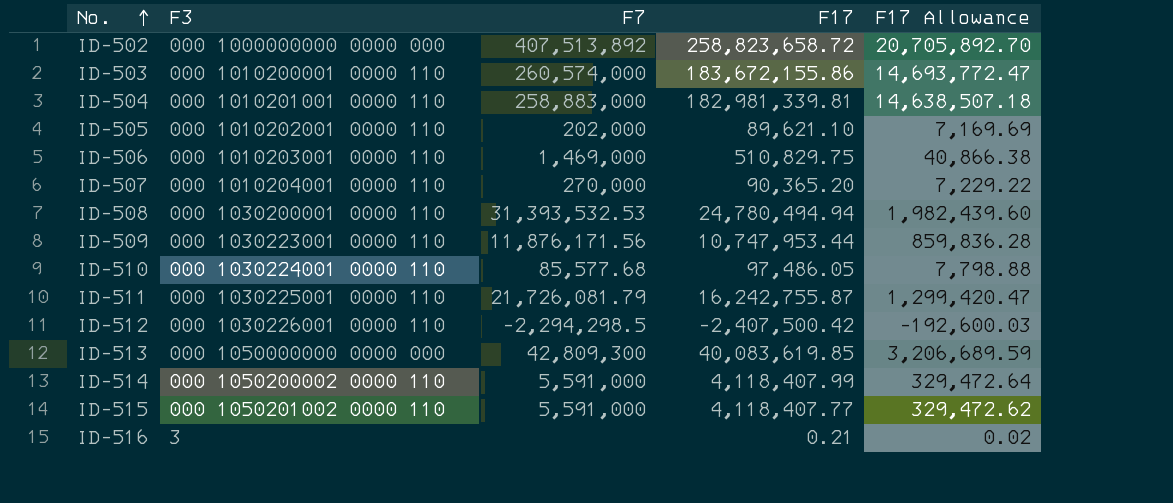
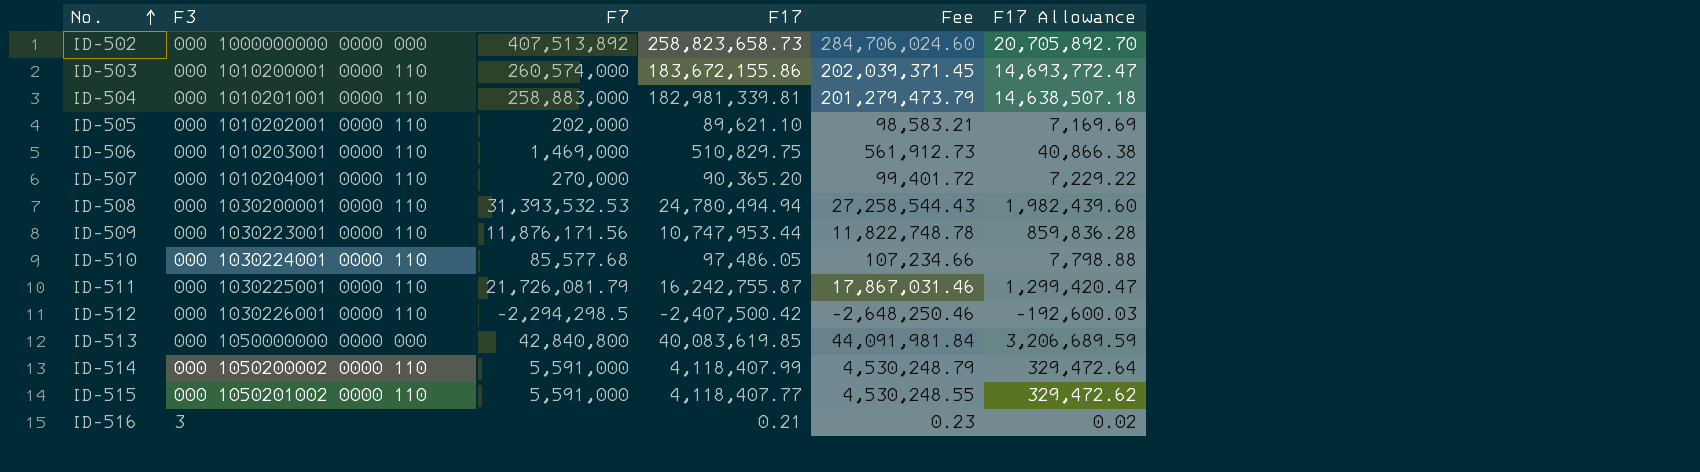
column Fee | formula: none -> [F17] * 1.1
ID-502 | F17: 258,823,658.72 -> 258,823,658.73
ID-513 | F7: 42,809,300 -> 42,840,800

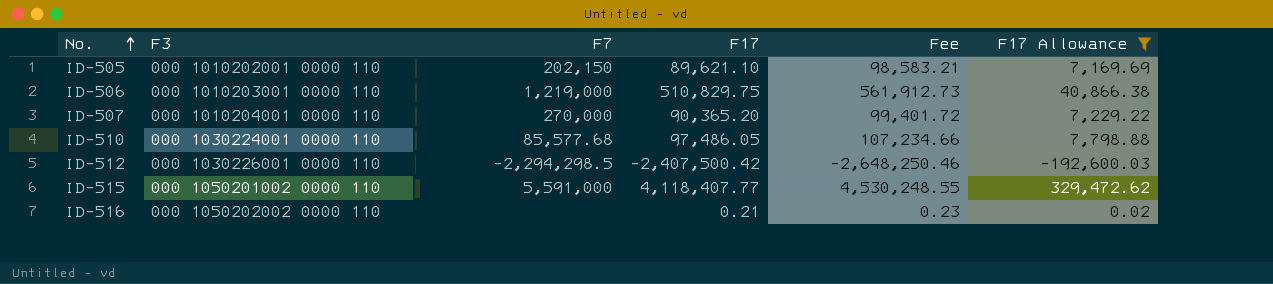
filter: none -> F17 Allowance <= 329,472.62
ID-505 | F7: 202,000 -> 202,150
ID-506 | F7: 1,469,000 -> 1,219,000
ID-516 | F3: 3 -> 000 1050202002 0000 110

